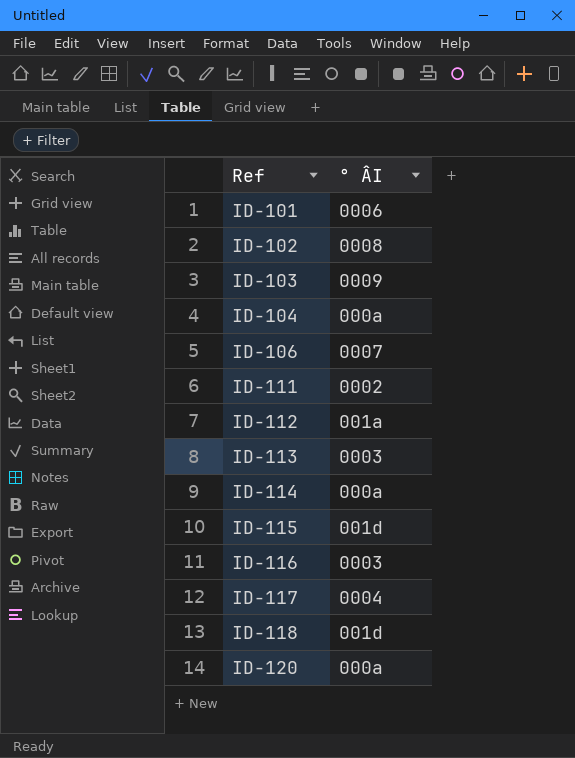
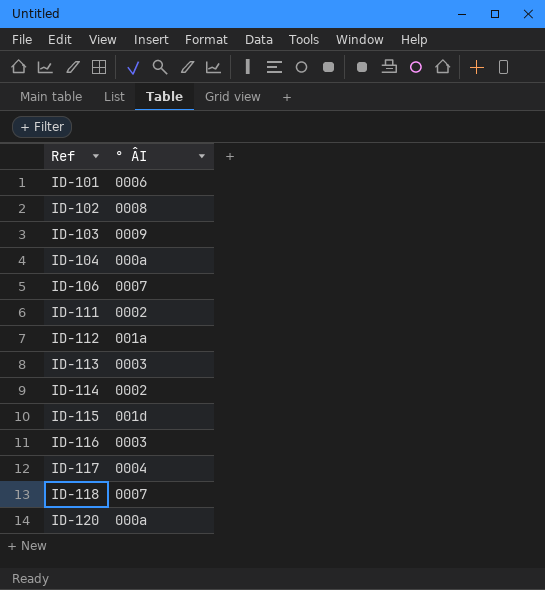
ID-114 | ° ÂI: 000a -> 0002
ID-118 | ° ÂI: 001d -> 0007

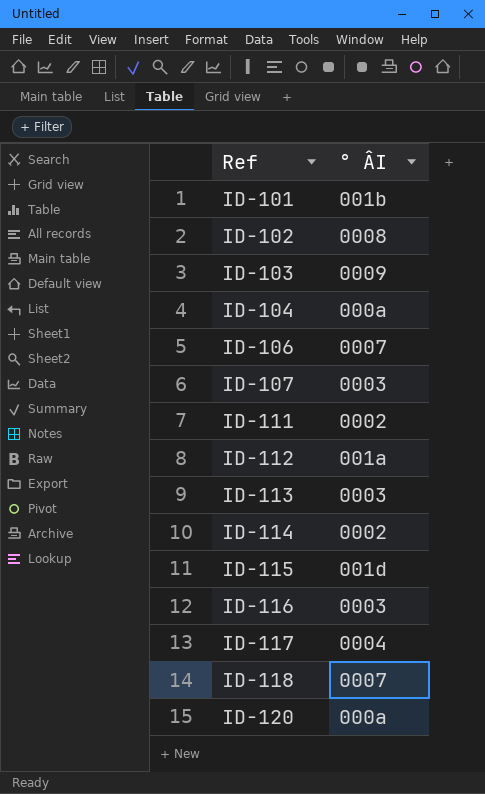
ID-101 | ° ÂI: 0006 -> 001b
row ID-107: none -> 0003

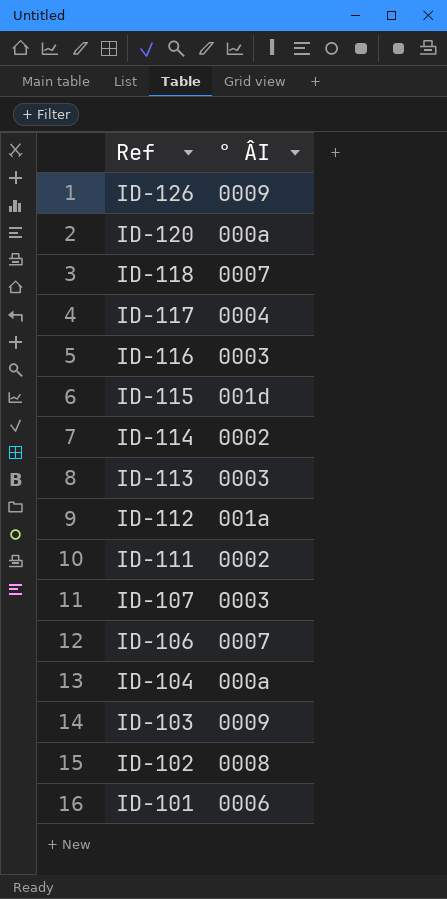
row order: Ref ascending -> Ref descending
row ID-126: none -> 0009
ID-101 | ° ÂI: 001b -> 0006

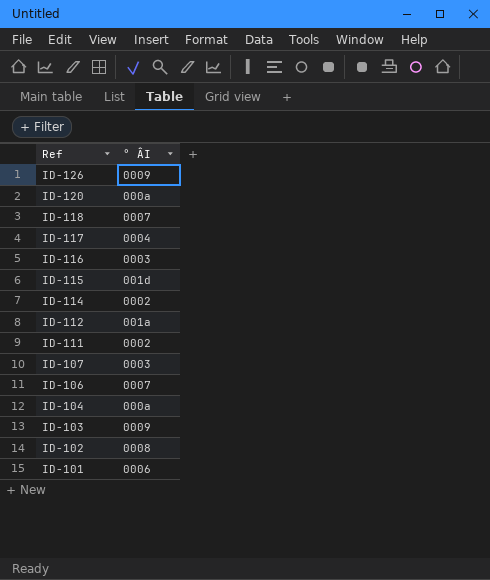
row ID-113: 0003 -> none

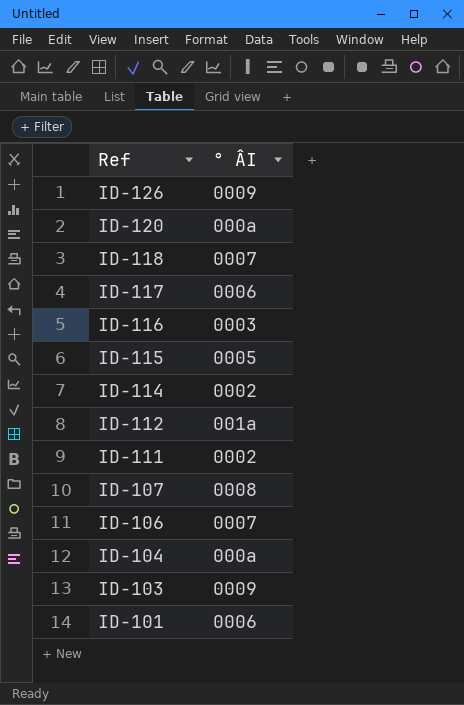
row ID-102: 0008 -> none
ID-117 | ° ÂI: 0004 -> 0006
ID-115 | ° ÂI: 001d -> 0005
ID-107 | ° ÂI: 0003 -> 0008

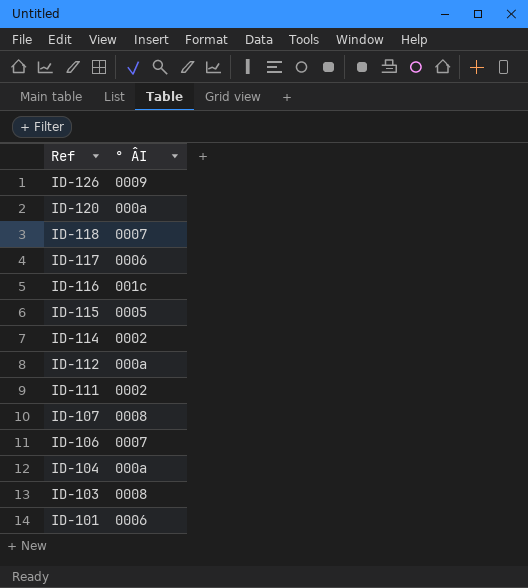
ID-116 | ° ÂI: 0003 -> 001c
ID-112 | ° ÂI: 001a -> 000a
ID-103 | ° ÂI: 0009 -> 0008

